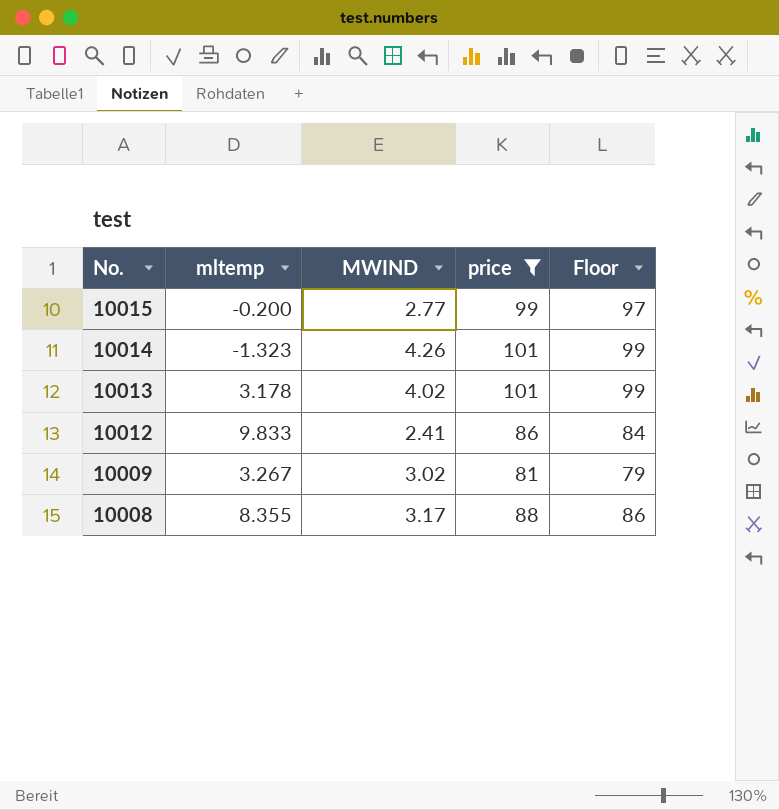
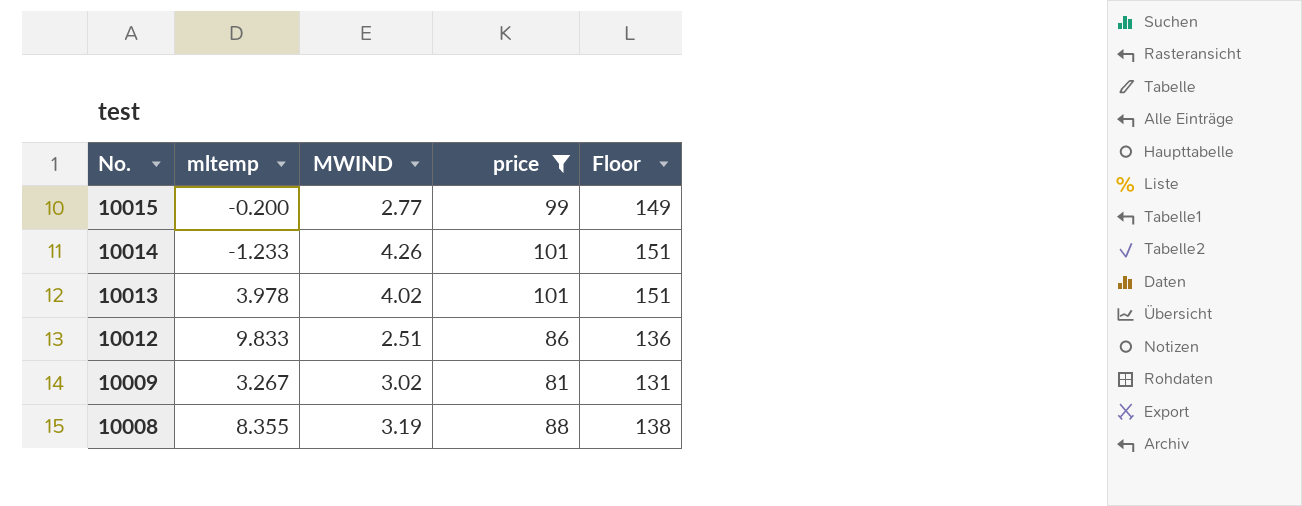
column Floor | formula: [price] - 2 -> [price] + 50
10014 | mltemp: -1.323 -> -1.233
10013 | mltemp: 3.178 -> 3.978
10012 | MWIND: 2.41 -> 2.51
10008 | MWIND: 3.17 -> 3.19

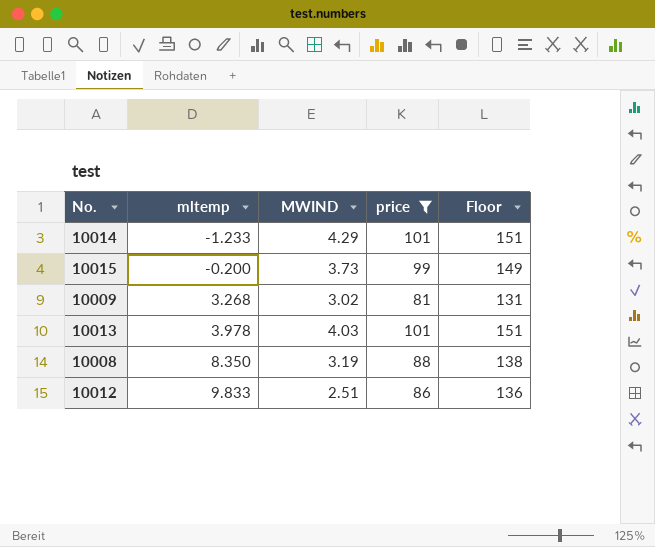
row order: No. descending -> mltemp ascending
10014 | MWIND: 4.26 -> 4.29
10015 | MWIND: 2.77 -> 3.73
10009 | mltemp: 3.267 -> 3.268
10013 | MWIND: 4.02 -> 4.03
10008 | mltemp: 8.355 -> 8.350

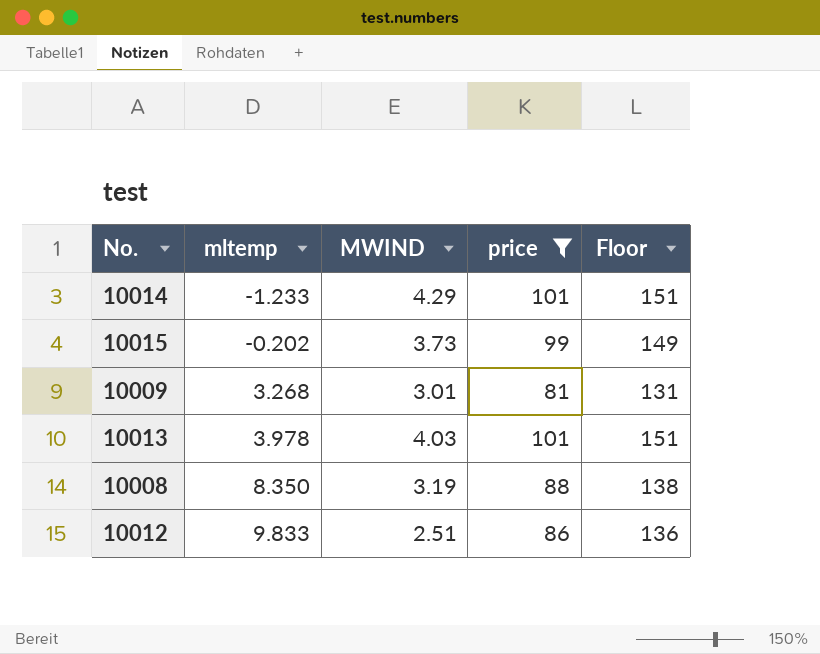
10015 | mltemp: -0.200 -> -0.202
10009 | MWIND: 3.02 -> 3.01

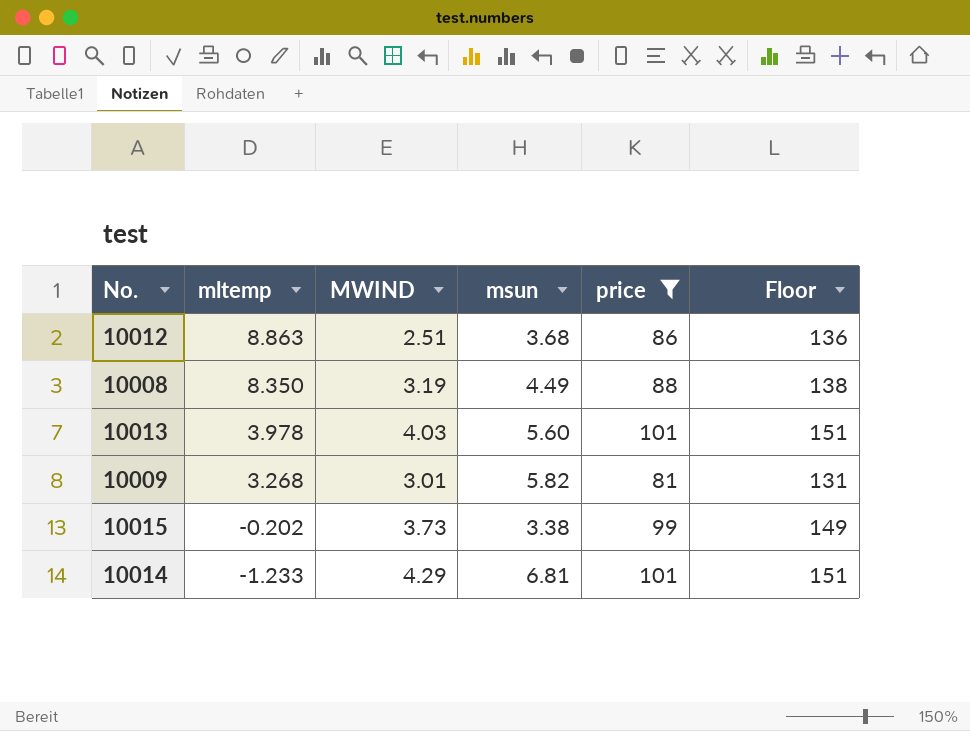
row order: mltemp ascending -> mltemp descending
column msun | position: none -> 4
10012 | mltemp: 9.833 -> 8.863

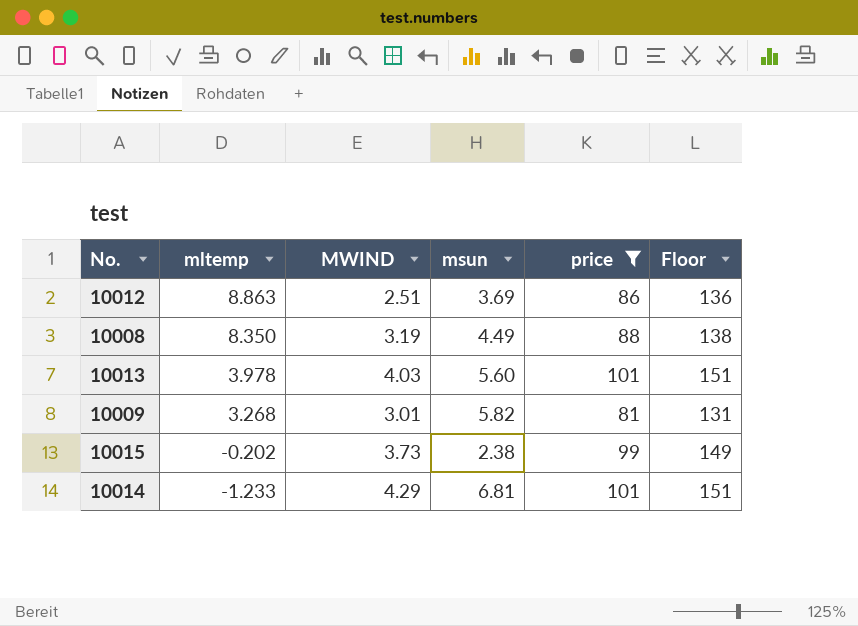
10012 | msun: 3.68 -> 3.69
10015 | msun: 3.38 -> 2.38

